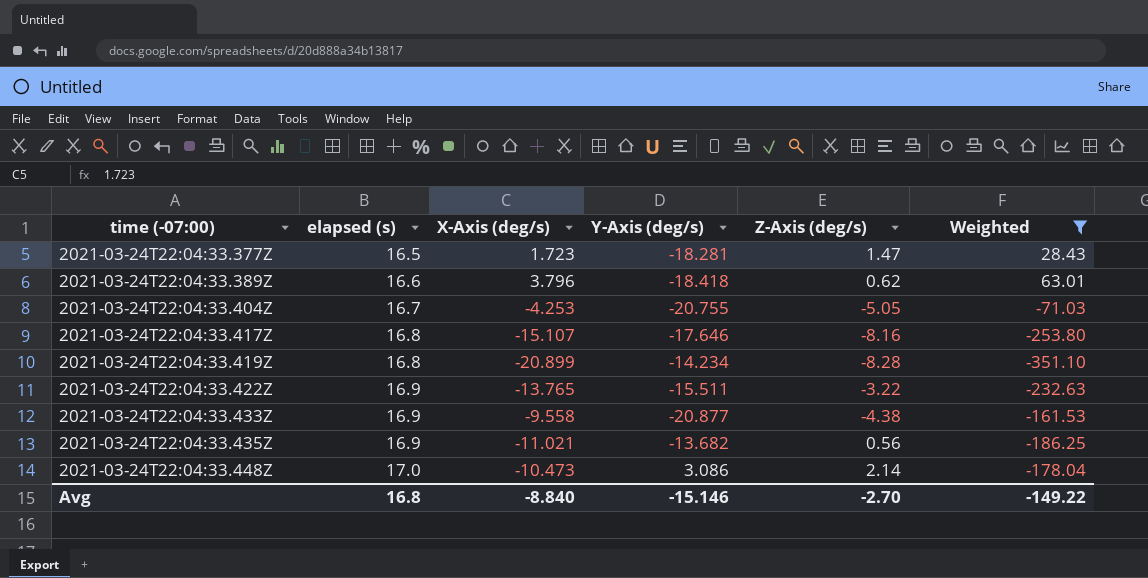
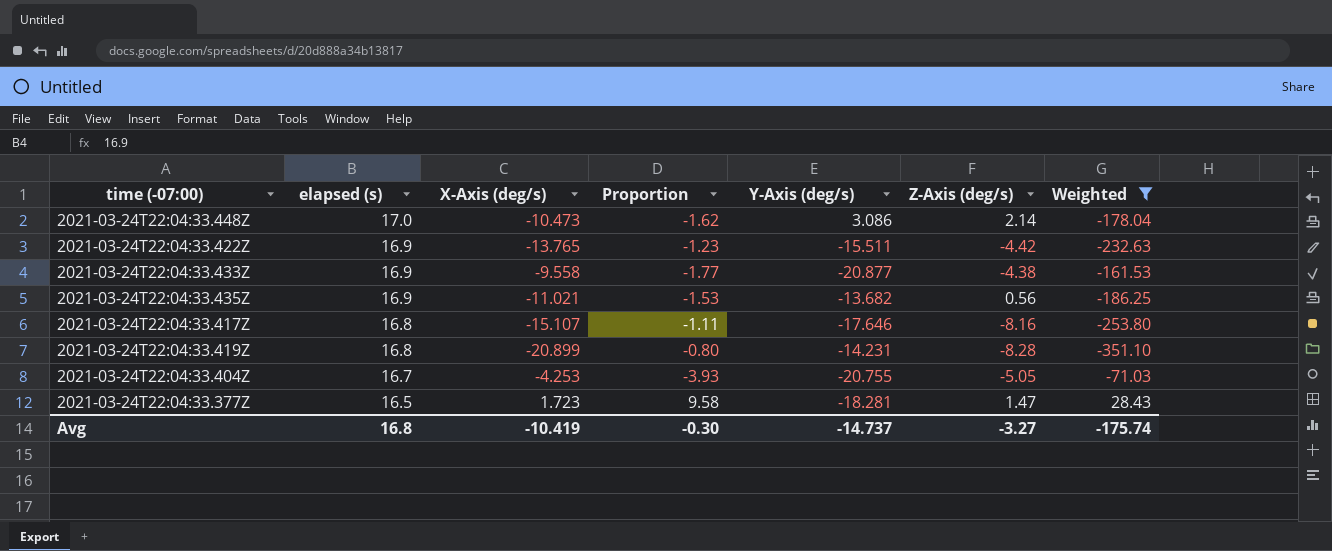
row order: time (-07:00) ascending -> elapsed (s) descending
column Proportion | formula: none -> [elapsed (s)] / [X-Axis (deg/s)]
row 2021-03-24T22:04:33.389Z: 16.6 | 3.796 | -18.418 | 0.62 | 63.01 -> none
2021-03-24T22:04:33.422Z | Z-Axis (deg/s): -3.22 -> -4.42
2021-03-24T22:04:33.419Z | Y-Axis (deg/s): -14.234 -> -14.231
Avg | X-Axis (deg/s): -8.840 -> -10.419
Avg | Y-Axis (deg/s): -15.146 -> -14.737
Avg | Z-Axis (deg/s): -2.70 -> -3.27
Avg | Weighted: -149.22 -> -175.74

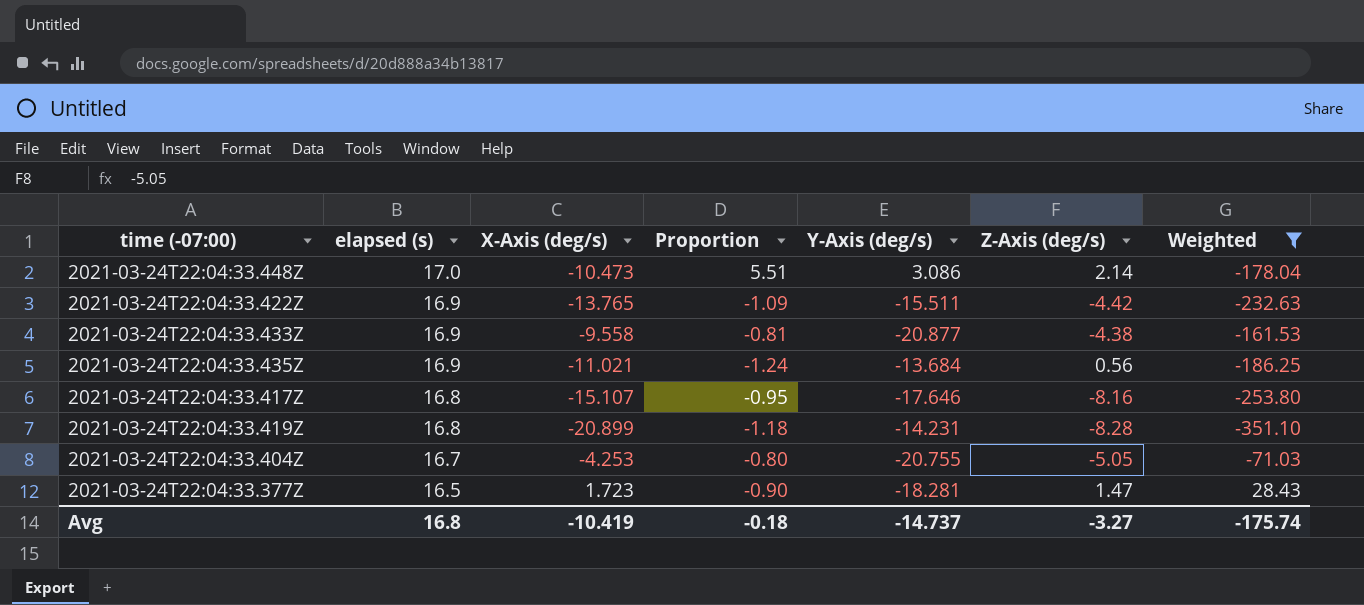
column Proportion | formula: [elapsed (s)] / [X-Axis (deg/s)] -> [elapsed (s)] / [Y-Axis (deg/s)]
2021-03-24T22:04:33.435Z | Y-Axis (deg/s): -13.682 -> -13.684
Avg | Proportion: -0.30 -> -0.18

